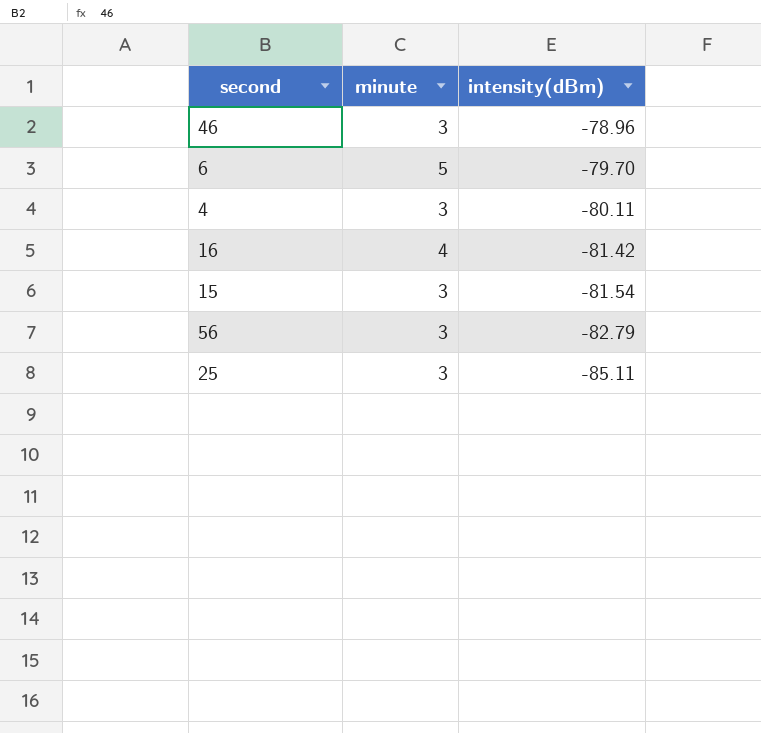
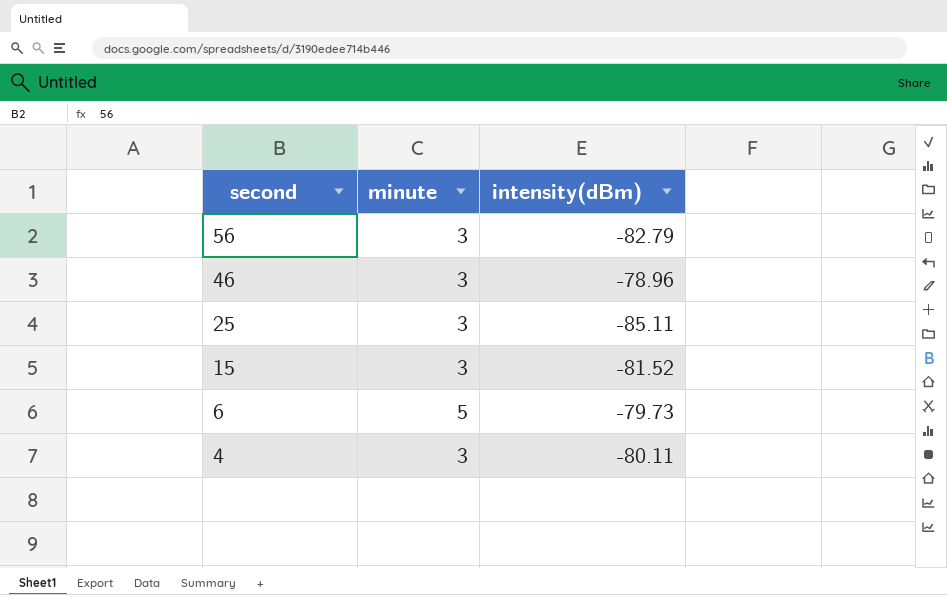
row order: intensity(dBm) descending -> second descending
row 16: 4 | -81.42 -> none
15 | intensity(dBm): -81.54 -> -81.52
6 | intensity(dBm): -79.70 -> -79.73

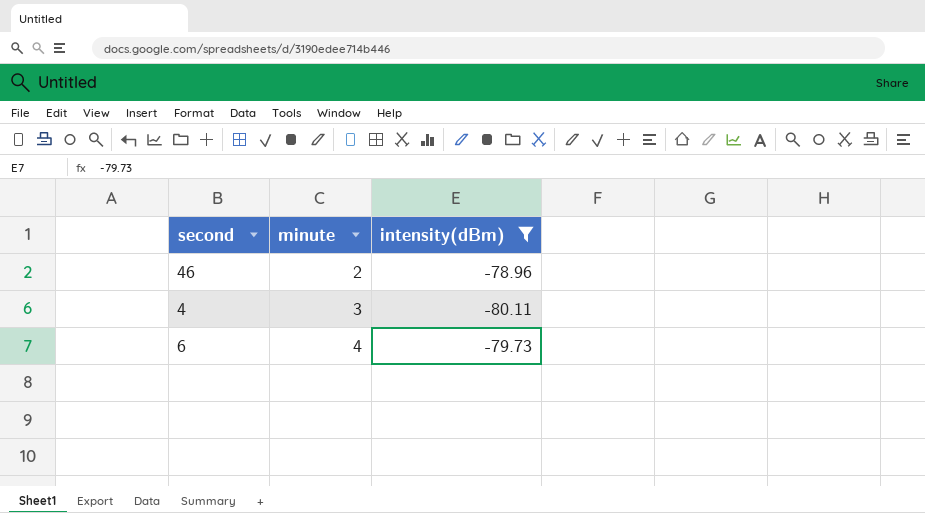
filter: none -> intensity(dBm) >= -80.11
row order: second descending -> minute ascending
46 | minute: 3 -> 2
6 | minute: 5 -> 4

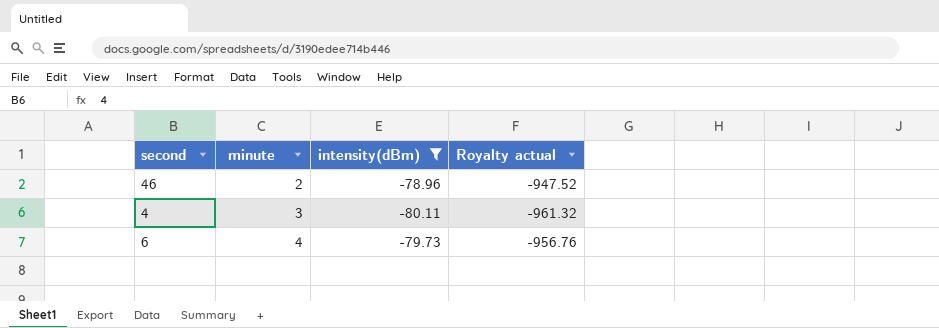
column Royalty actual | formula: none -> [intensity(dBm)] * 12

